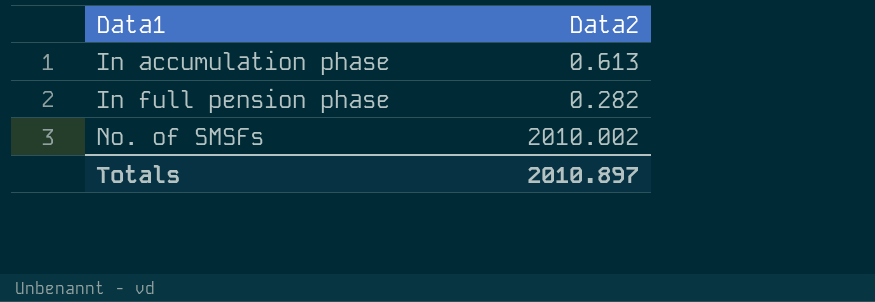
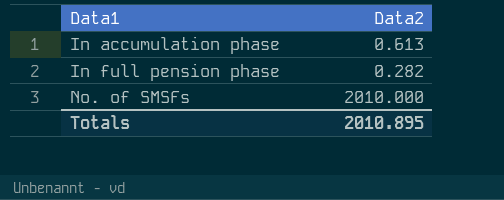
No. of SMSFs | Data2: 2010.002 -> 2010.000
Totals | Data2: 2010.897 -> 2010.895

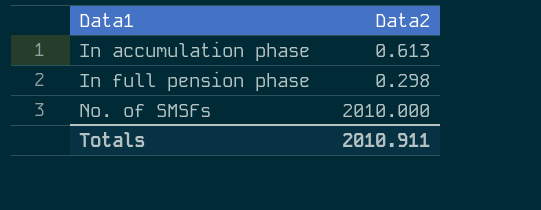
In full pension phase | Data2: 0.282 -> 0.298
Totals | Data2: 2010.895 -> 2010.911

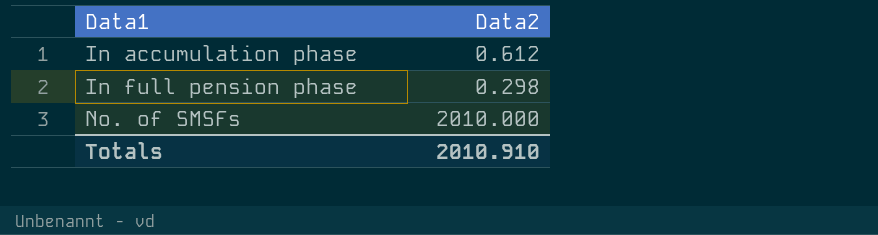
In accumulation phase | Data2: 0.613 -> 0.612
Totals | Data2: 2010.911 -> 2010.910

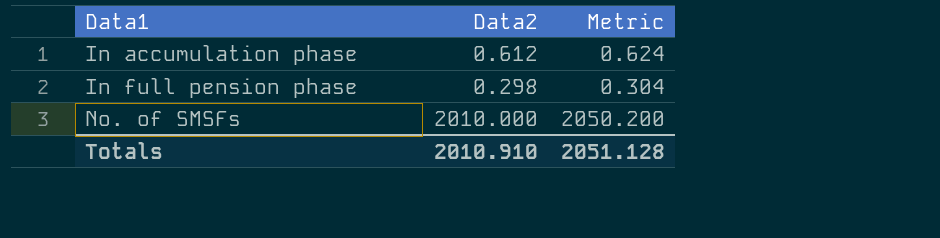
column Metric | formula: none -> [Data2] * 1.02

